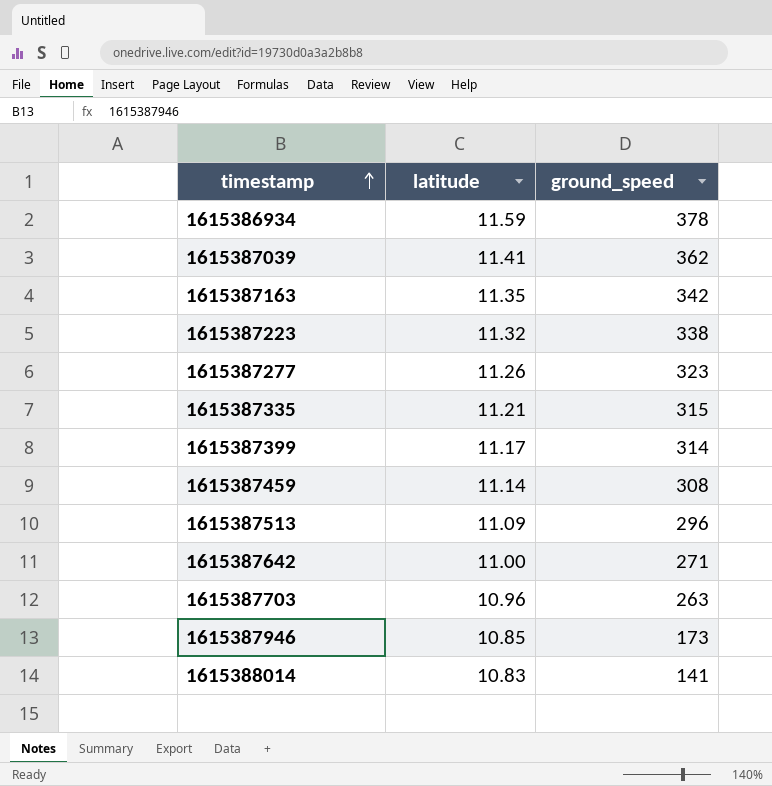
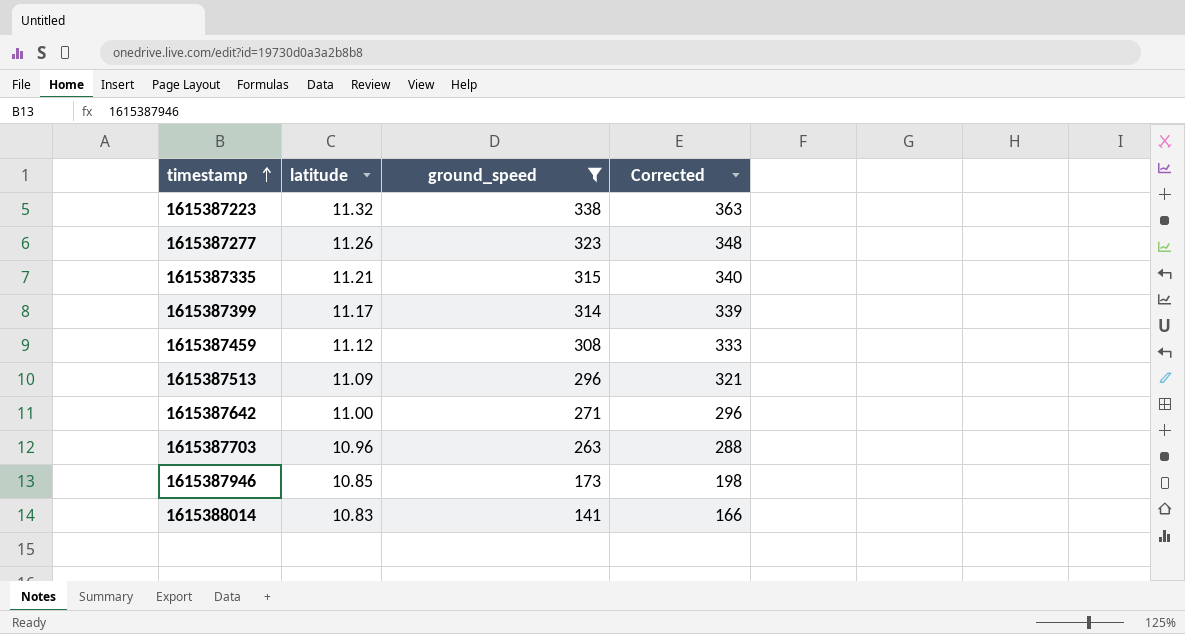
filter: none -> ground_speed <= 338
column Corrected | formula: none -> [ground_speed] + 25
1615387459 | latitude: 11.14 -> 11.12

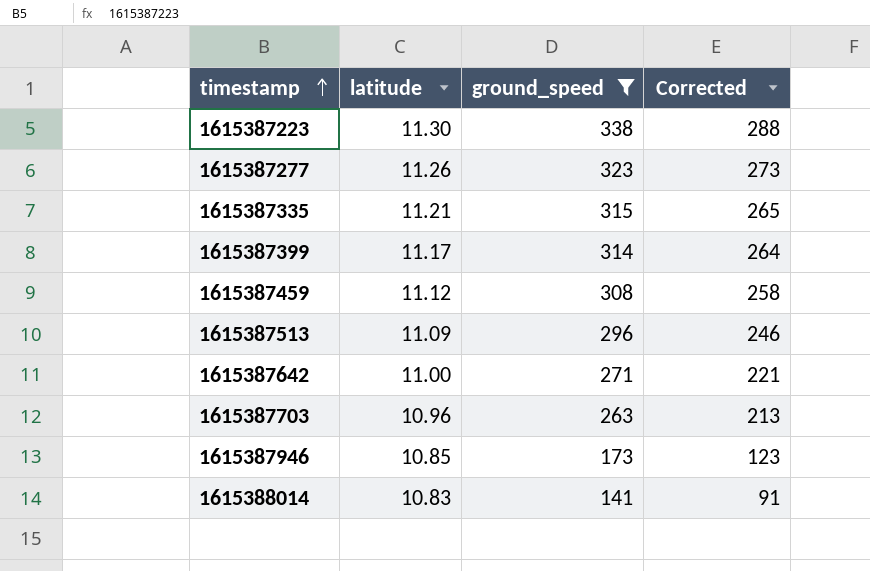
column Corrected | formula: [ground_speed] + 25 -> [ground_speed] - 50
1615387223 | latitude: 11.32 -> 11.30

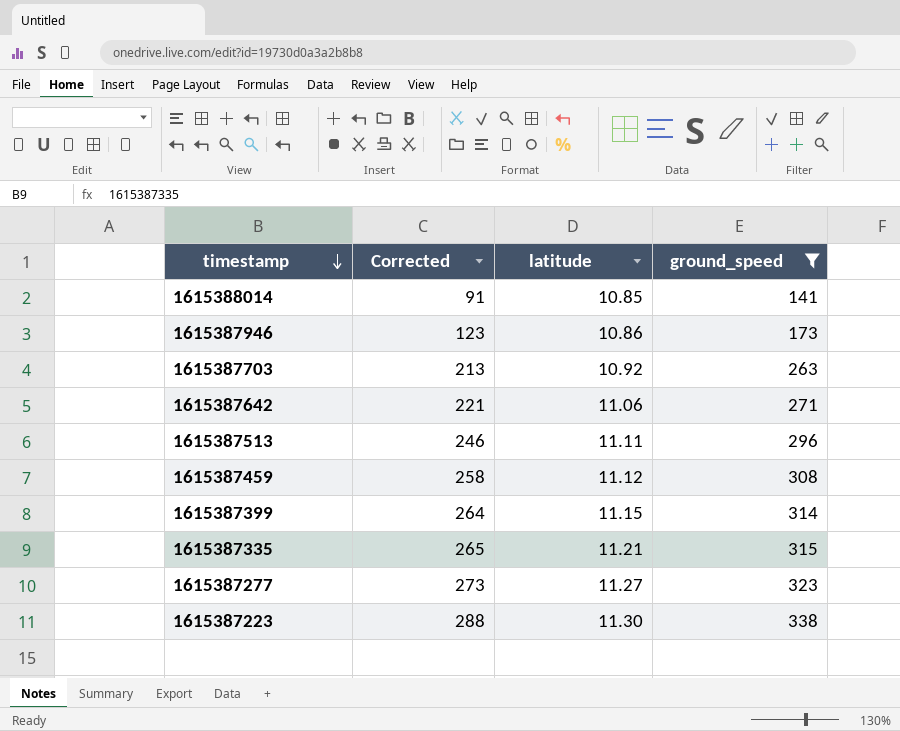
row order: timestamp ascending -> timestamp descending
column Corrected | position: 4 -> 2
1615388014 | latitude: 10.83 -> 10.85
1615387946 | latitude: 10.85 -> 10.86
1615387703 | latitude: 10.96 -> 10.92
1615387642 | latitude: 11.00 -> 11.06
1615387513 | latitude: 11.09 -> 11.11
1615387399 | latitude: 11.17 -> 11.15
1615387277 | latitude: 11.26 -> 11.27

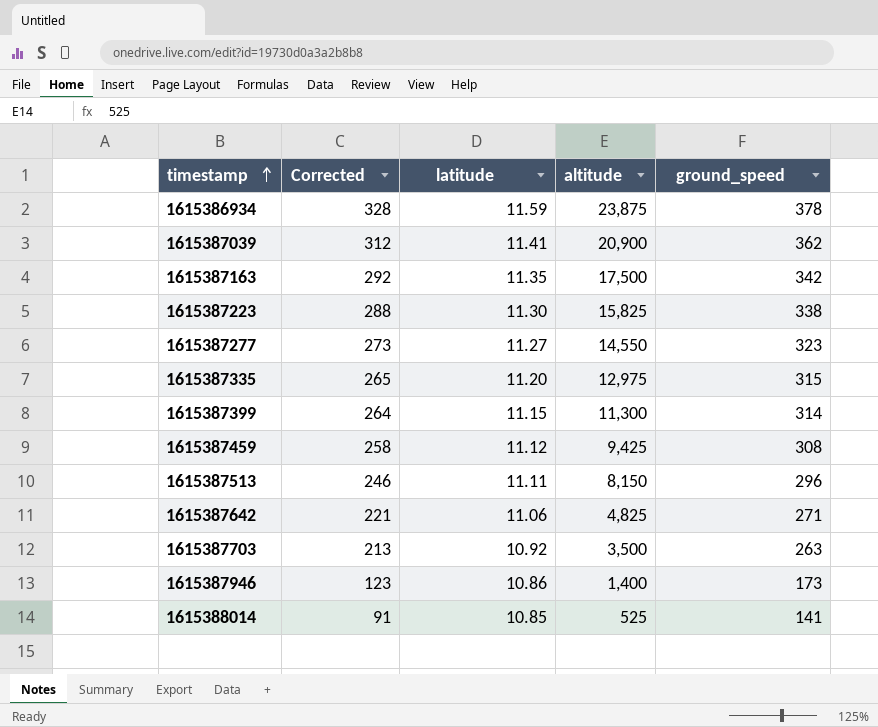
filter: ground_speed <= 338 -> none
row order: timestamp descending -> timestamp ascending
column altitude | position: none -> 4
1615387335 | latitude: 11.21 -> 11.20

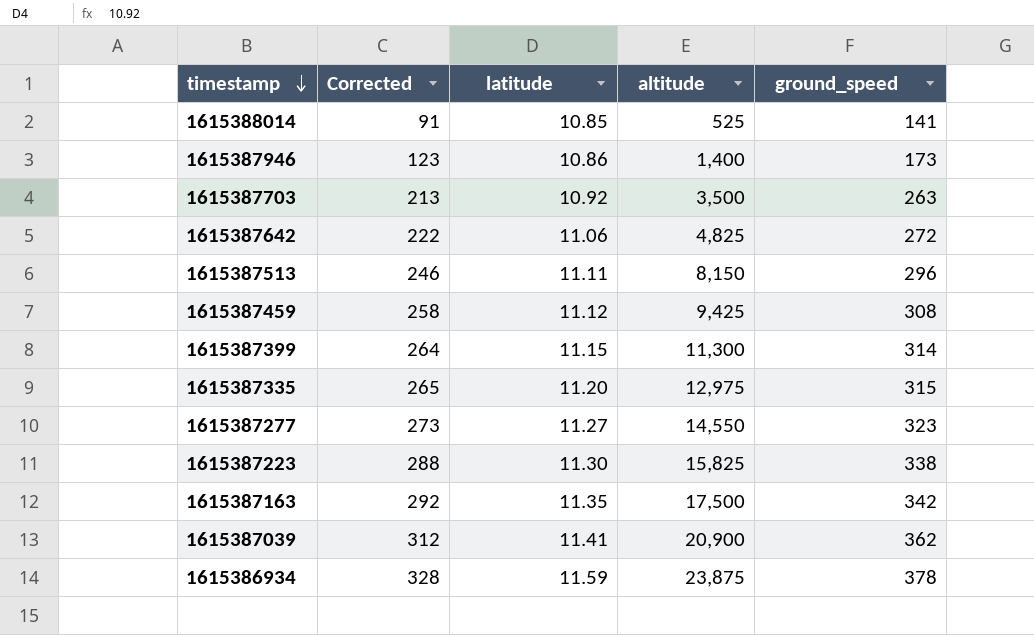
row order: timestamp ascending -> timestamp descending
1615387642 | Corrected: 221 -> 222
1615387642 | ground_speed: 271 -> 272

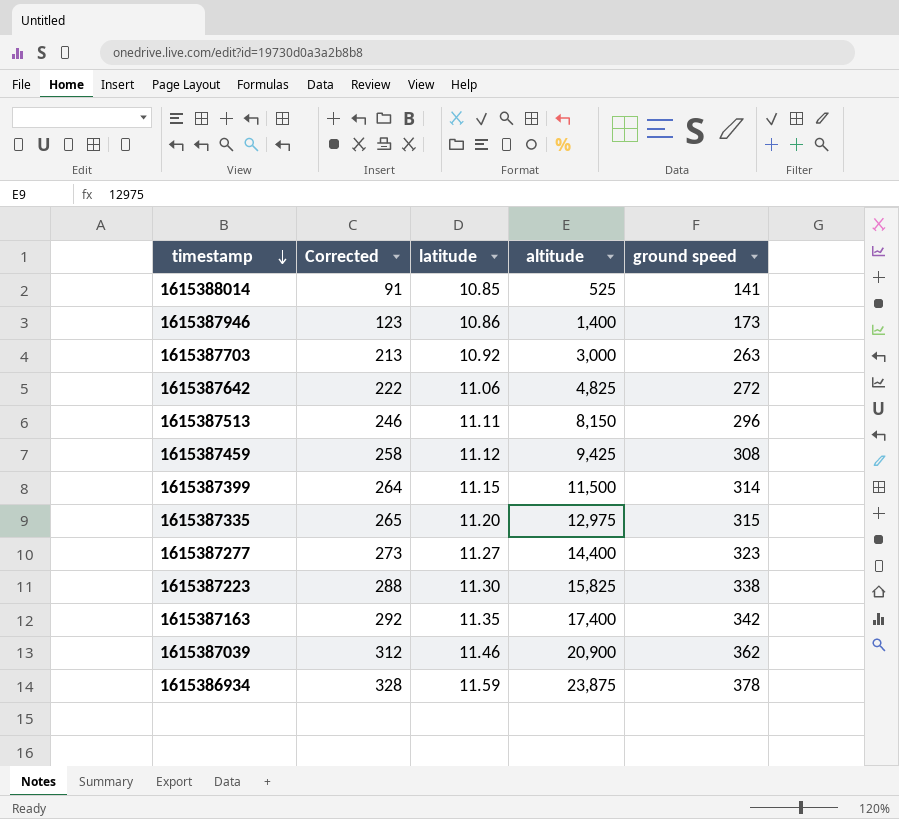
column name: ground_speed -> ground speed
1615387703 | altitude: 3,500 -> 3,000
1615387399 | altitude: 11,300 -> 11,500
1615387277 | altitude: 14,550 -> 14,400
1615387163 | altitude: 17,500 -> 17,400
1615387039 | latitude: 11.41 -> 11.46

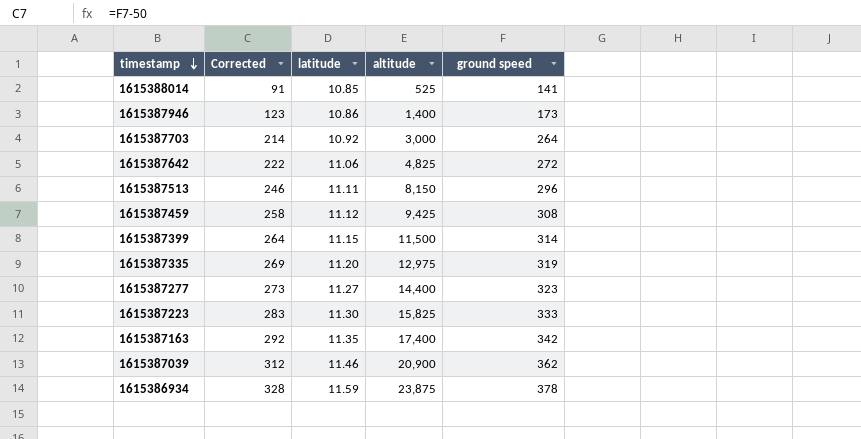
1615387703 | Corrected: 213 -> 214
1615387703 | ground speed: 263 -> 264
1615387335 | Corrected: 265 -> 269
1615387335 | ground speed: 315 -> 319
1615387223 | Corrected: 288 -> 283
1615387223 | ground speed: 338 -> 333

